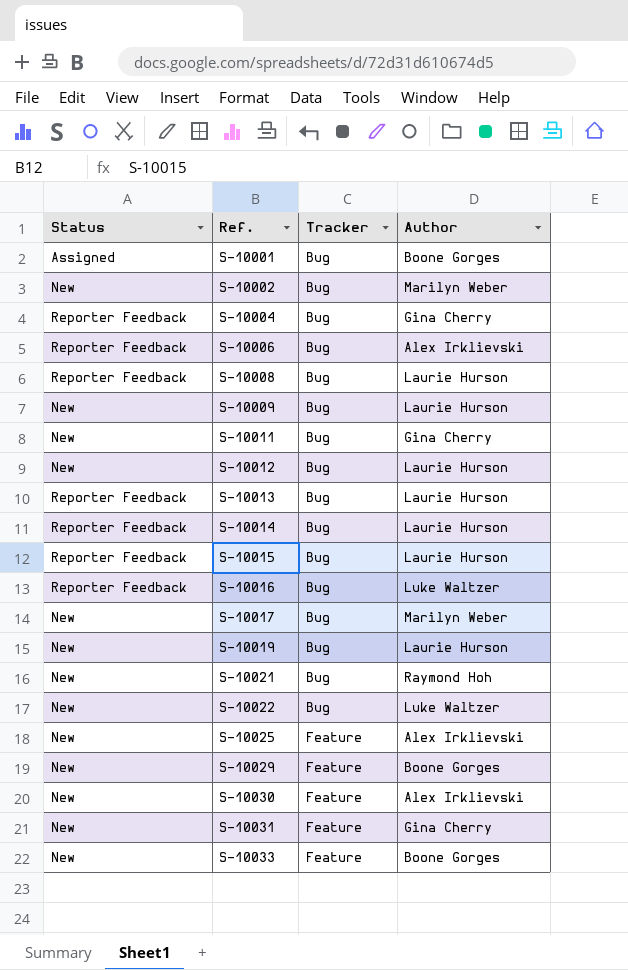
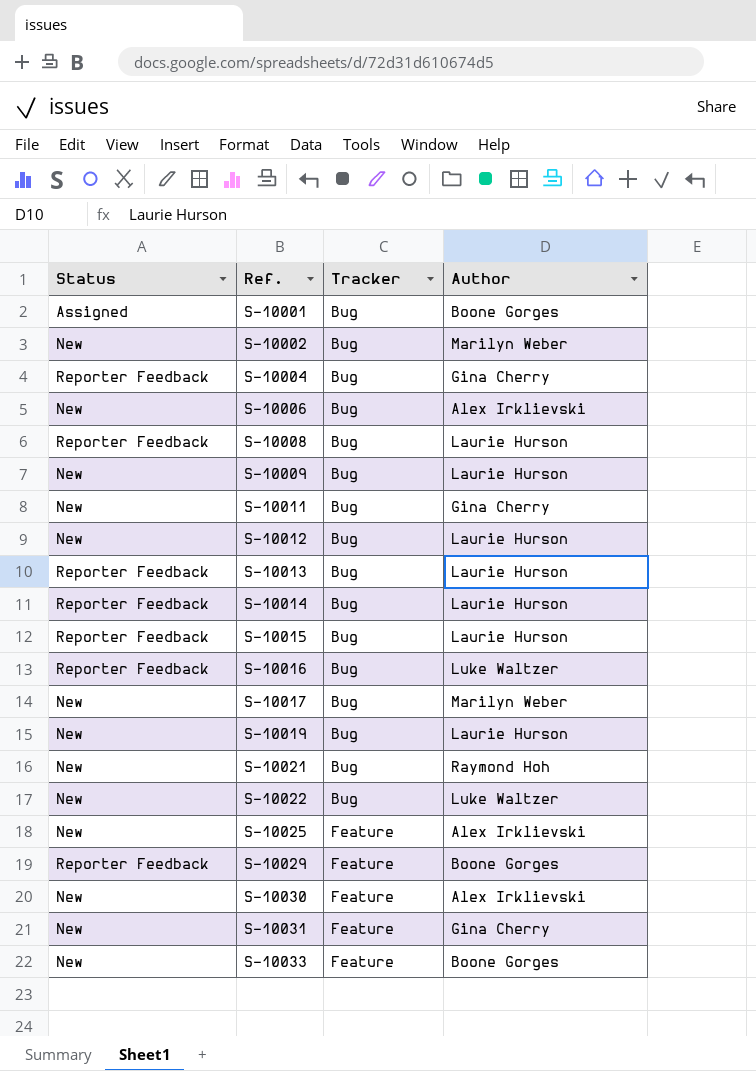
S-10006 | Status: Reporter Feedback -> New
S-10029 | Status: New -> Reporter Feedback

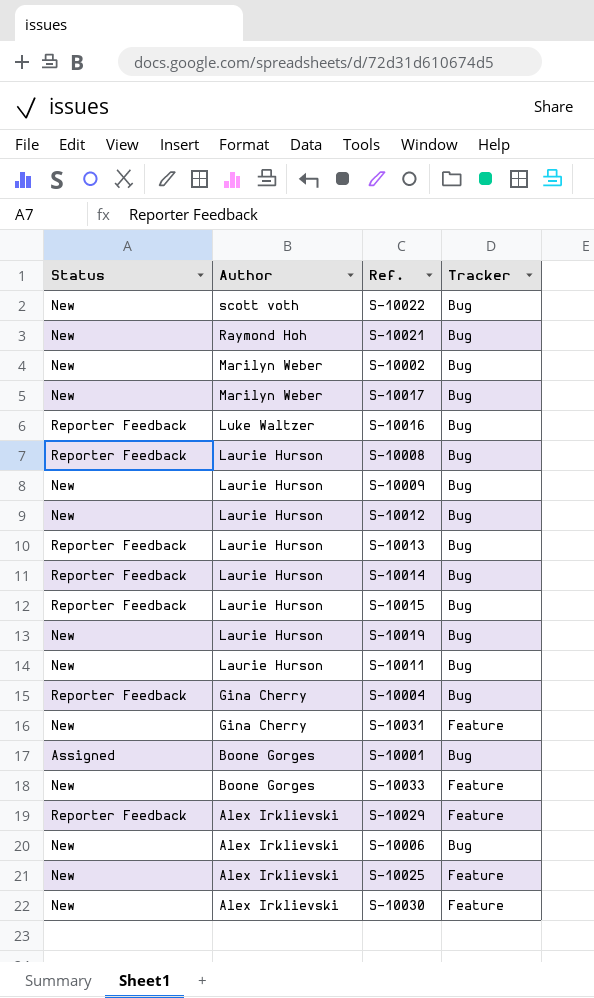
row order: Ref. ascending -> Author descending
column Author | position: 4 -> 2
S-10022 | Author: Luke Waltzer -> scott voth
S-10011 | Author: Gina Cherry -> Laurie Hurson
S-10029 | Author: Boone Gorges -> Alex Irklievski

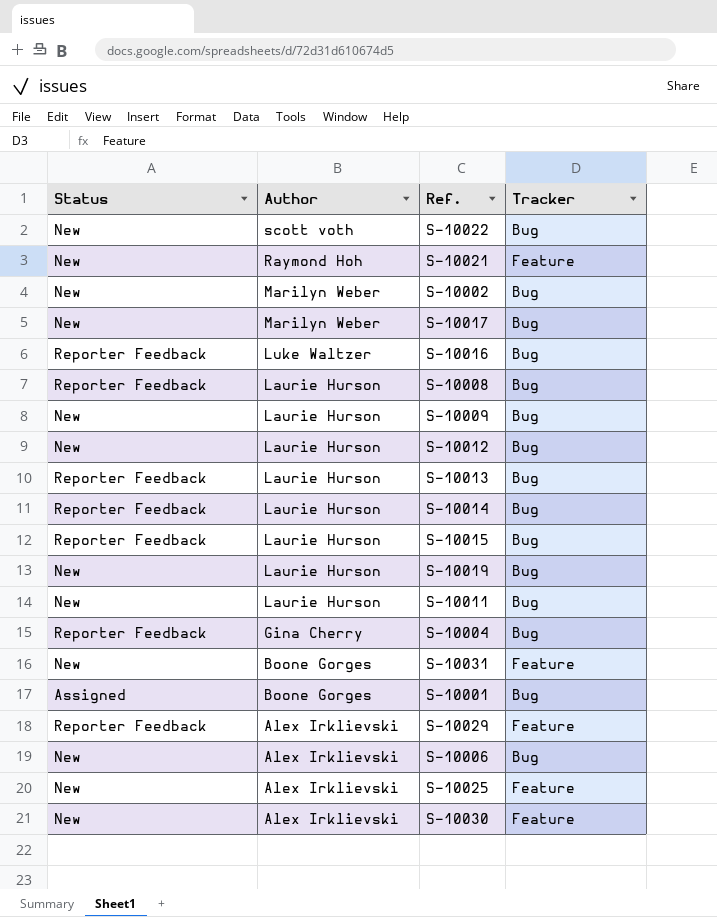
row S-10033: New | Boone Gorges | Feature -> none
S-10021 | Tracker: Bug -> Feature
S-10031 | Author: Gina Cherry -> Boone Gorges

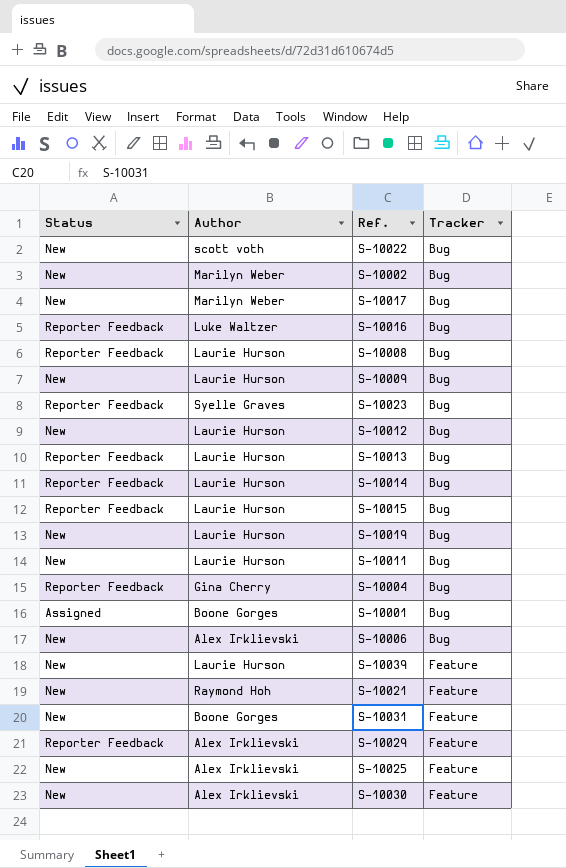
row order: Author descending -> Tracker ascending
row S-10023: none -> Reporter Feedback | Syelle Graves | Bug
row S-10039: none -> New | Laurie Hurson | Feature

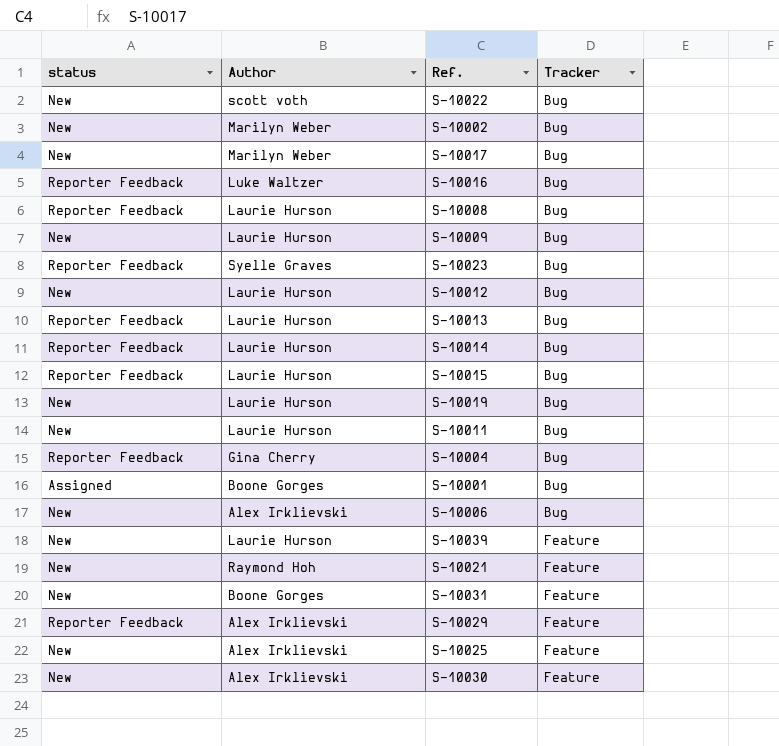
column name: Status -> status

